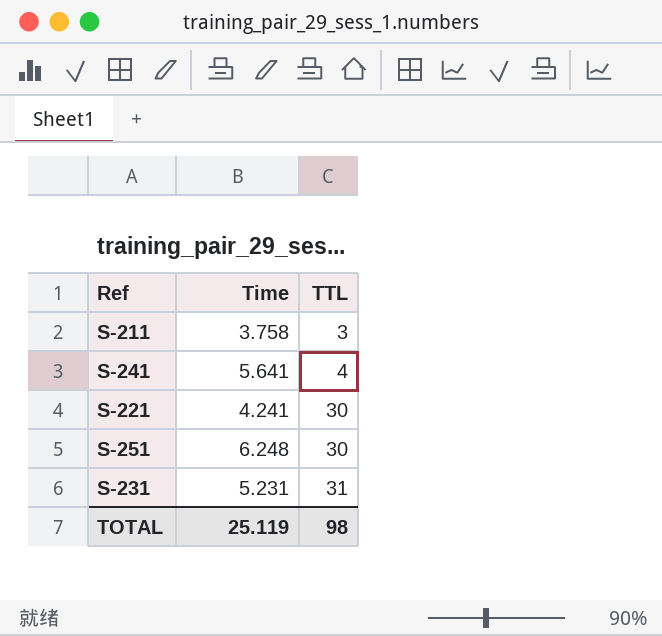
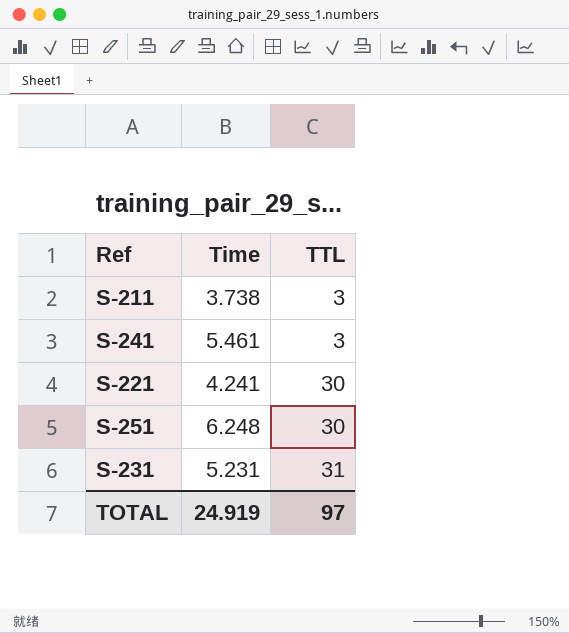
S-211 | Time: 3.758 -> 3.738
S-241 | Time: 5.641 -> 5.461
S-241 | TTL: 4 -> 3
TOTAL | Time: 25.119 -> 24.919
TOTAL | TTL: 98 -> 97

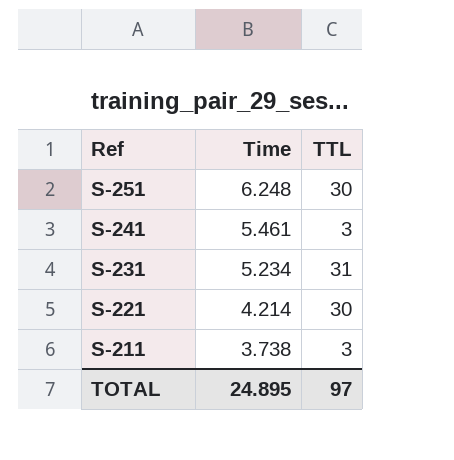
row order: TTL ascending -> Ref descending
S-231 | Time: 5.231 -> 5.234
S-221 | Time: 4.241 -> 4.214
TOTAL | Time: 24.919 -> 24.895

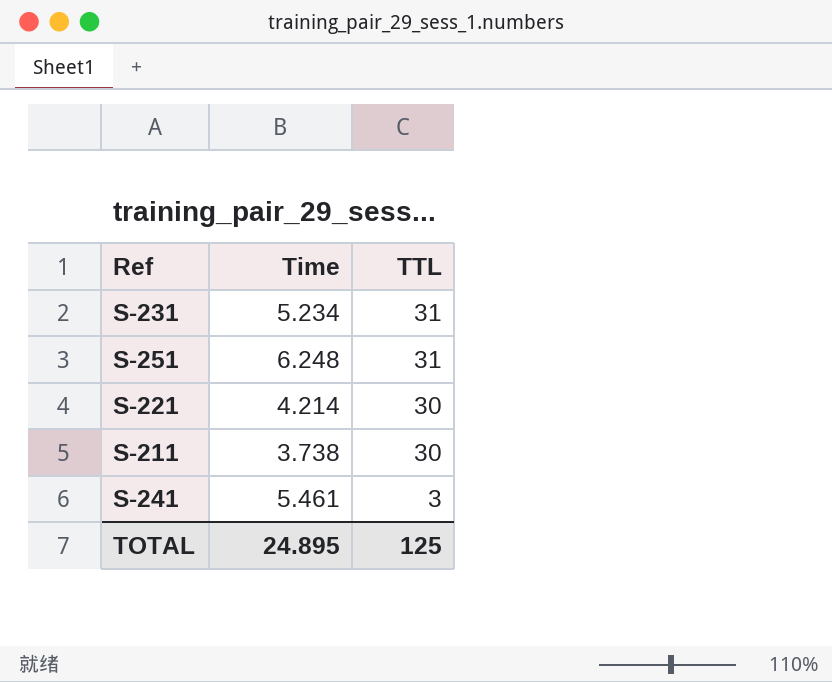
row order: Ref descending -> TTL descending
S-251 | TTL: 30 -> 31
S-211 | TTL: 3 -> 30
TOTAL | TTL: 97 -> 125

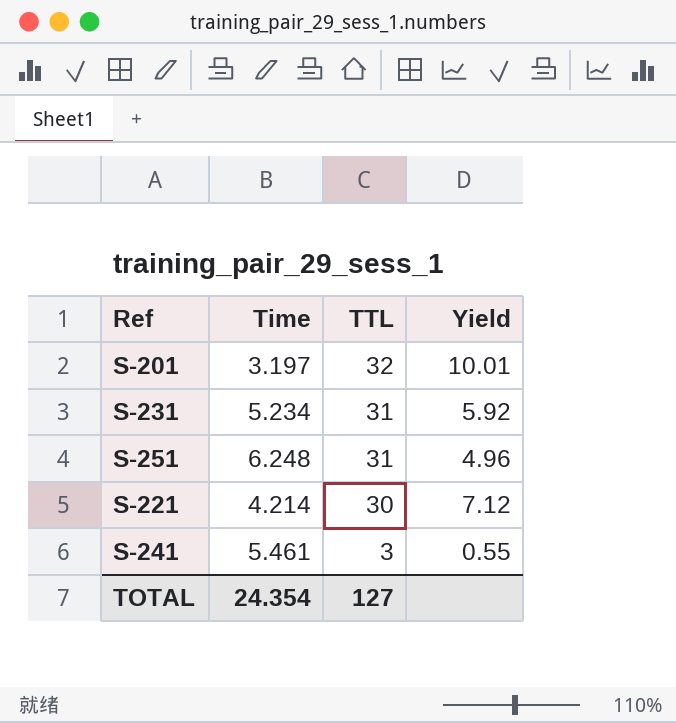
column Yield | formula: none -> [TTL] / [Time]
row S-211: 3.738 | 30 -> none
row S-201: none -> 3.197 | 32 | 10.01
TOTAL | Time: 24.895 -> 24.354
TOTAL | TTL: 125 -> 127

